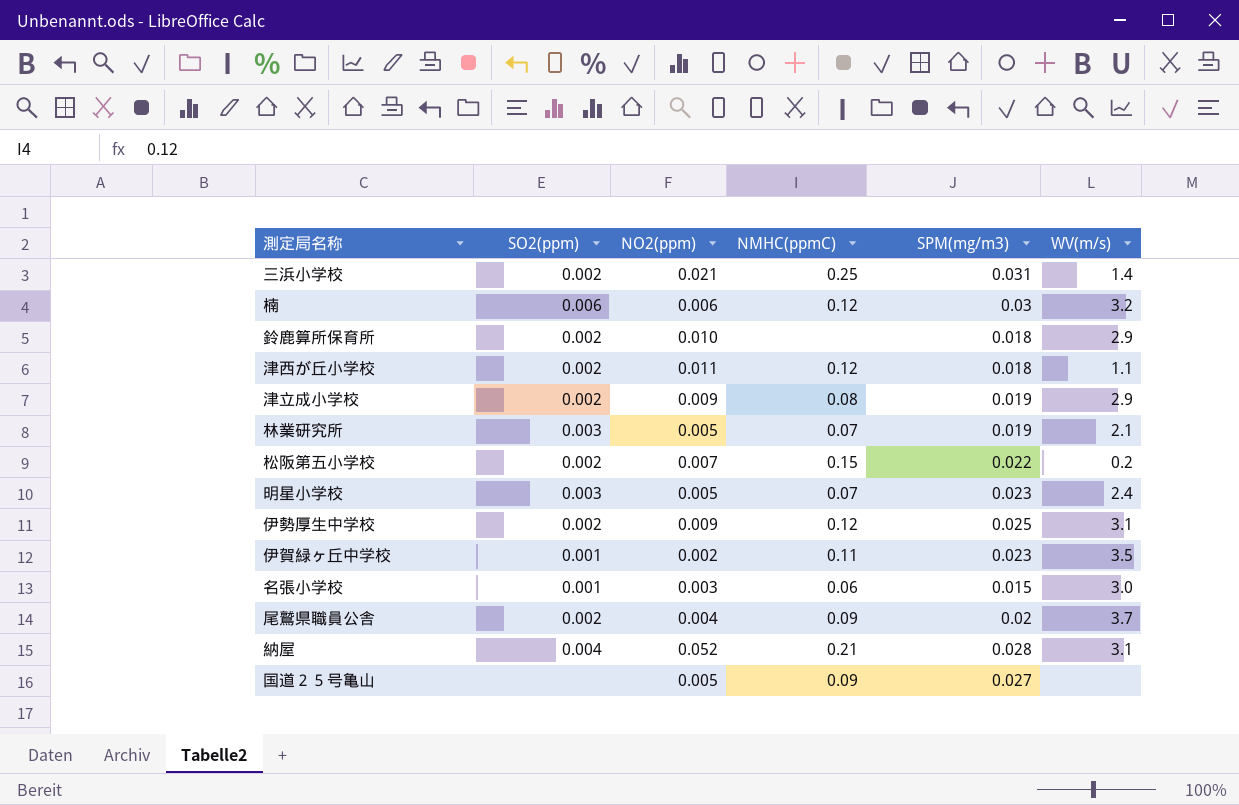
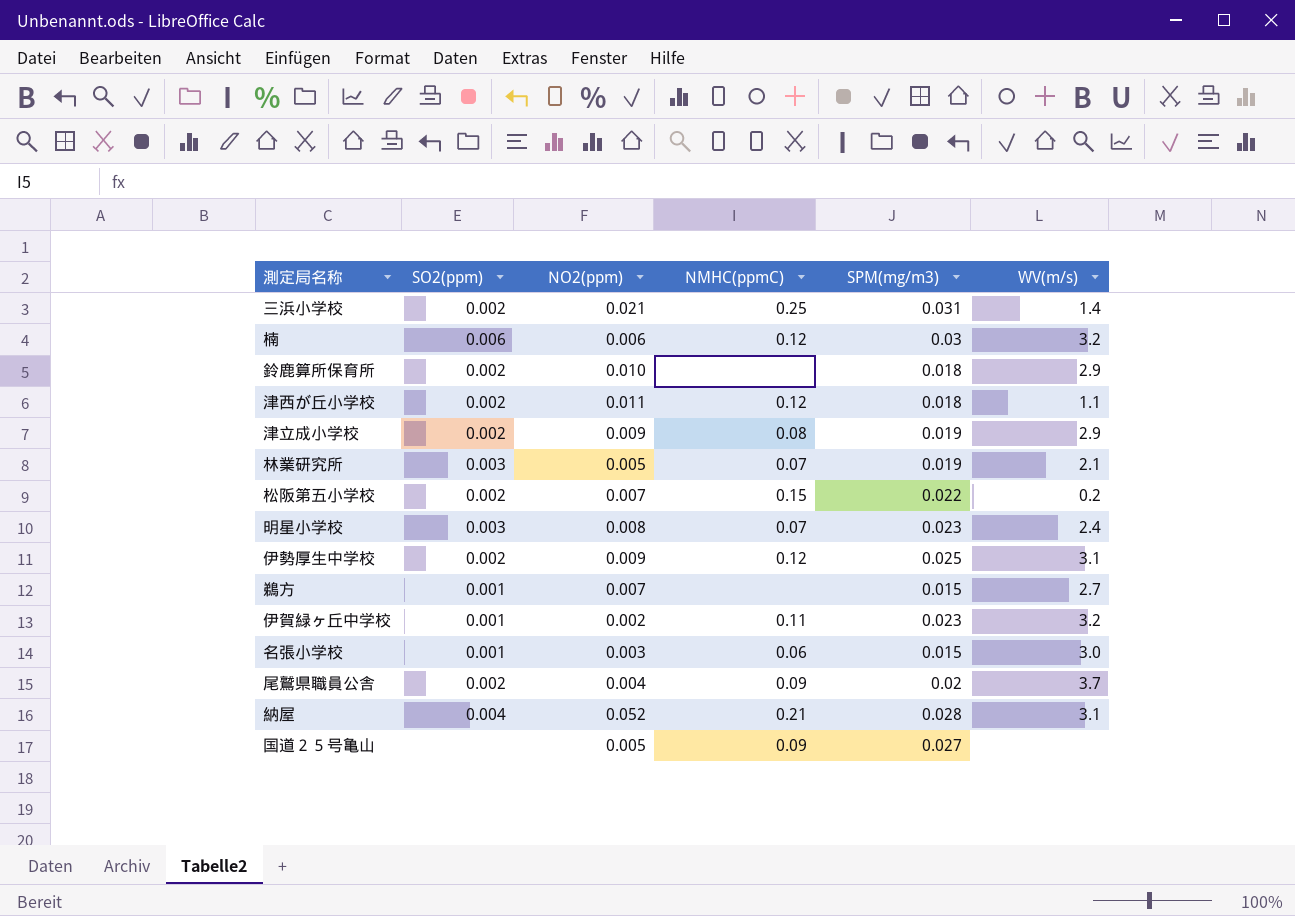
明星小学校 | NO2(ppm): 0.005 -> 0.008
row 鵜方: none -> 0.001 | 0.007 | none | 0.015 | 2.7
伊賀緑ヶ丘中学校 | WV(m/s): 3.5 -> 3.2

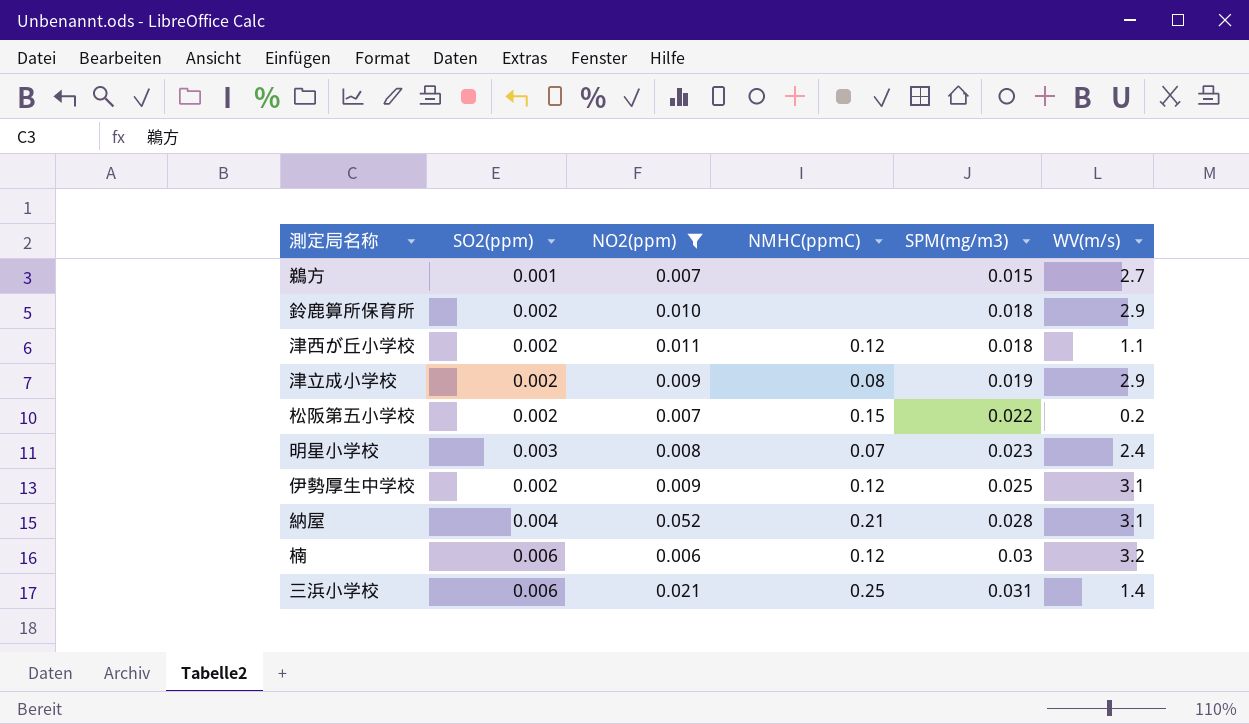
filter: none -> NO2(ppm) >= 0.006
row order: none -> SPM(mg/m3) ascending
三浜小学校 | SO2(ppm): 0.002 -> 0.006

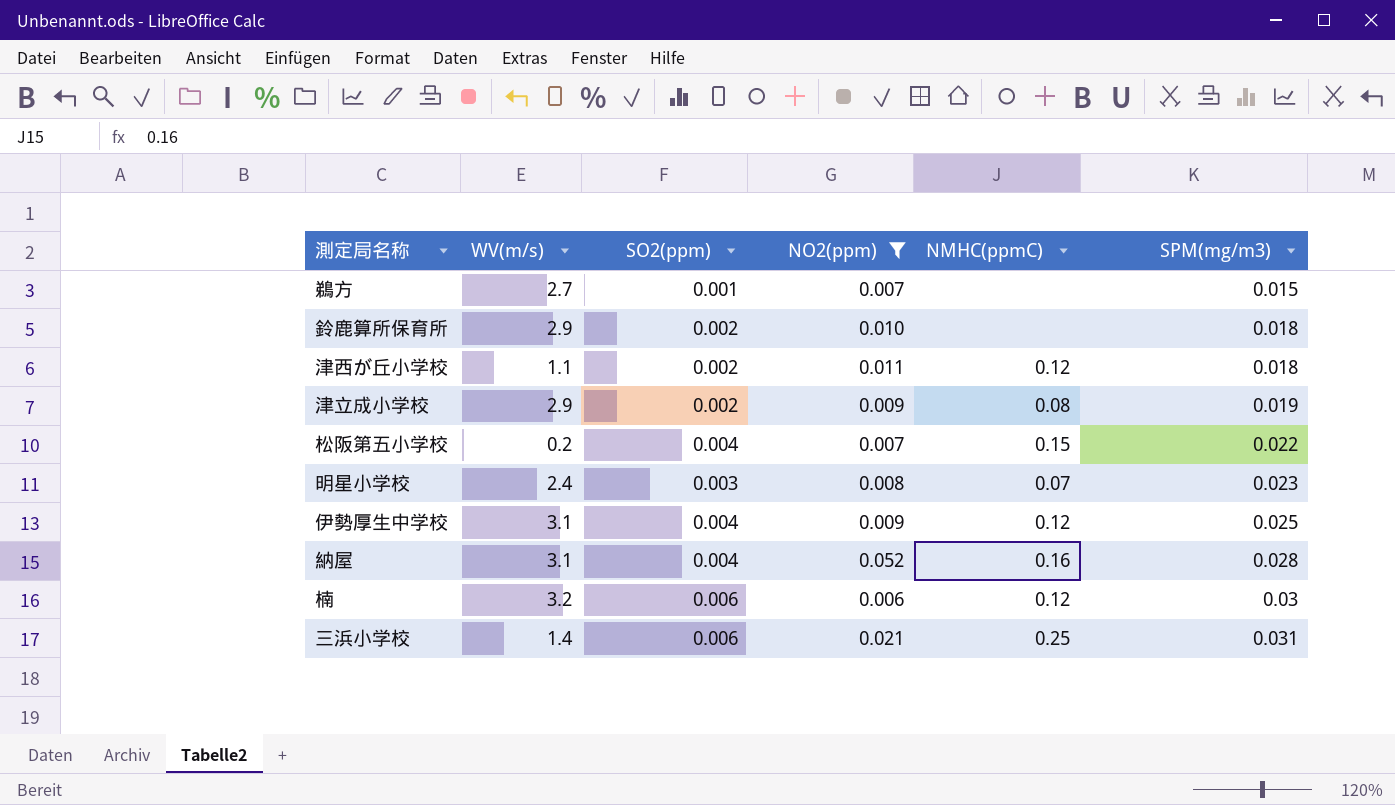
column WV(m/s) | position: 6 -> 2
松阪第五小学校 | SO2(ppm): 0.002 -> 0.004
伊勢厚生中学校 | SO2(ppm): 0.002 -> 0.004
納屋 | NMHC(ppmC): 0.21 -> 0.16

